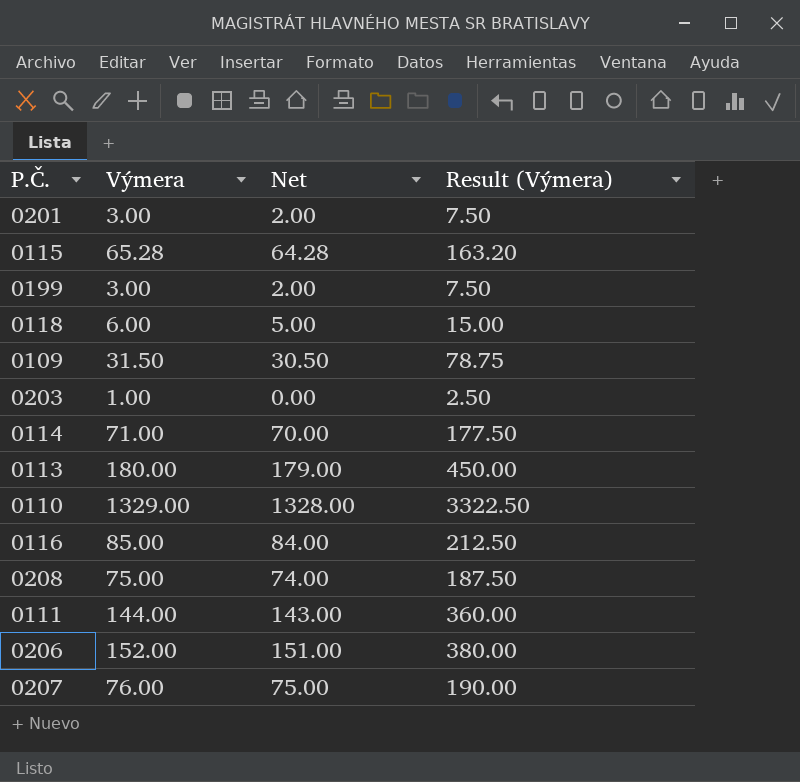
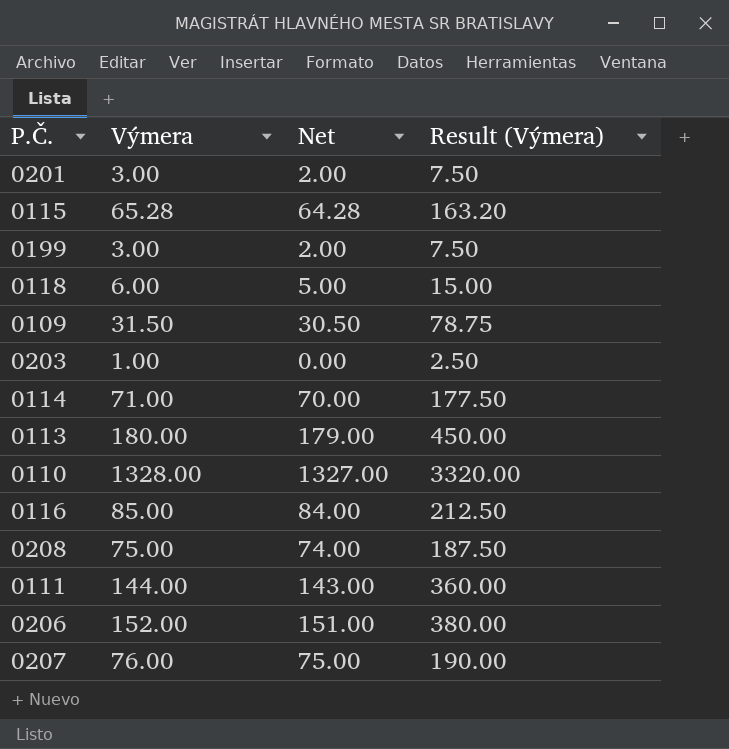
0110 | Výmera: 1329.00 -> 1328.00
0110 | Net: 1328.00 -> 1327.00
0110 | Result (Výmera): 3322.50 -> 3320.00

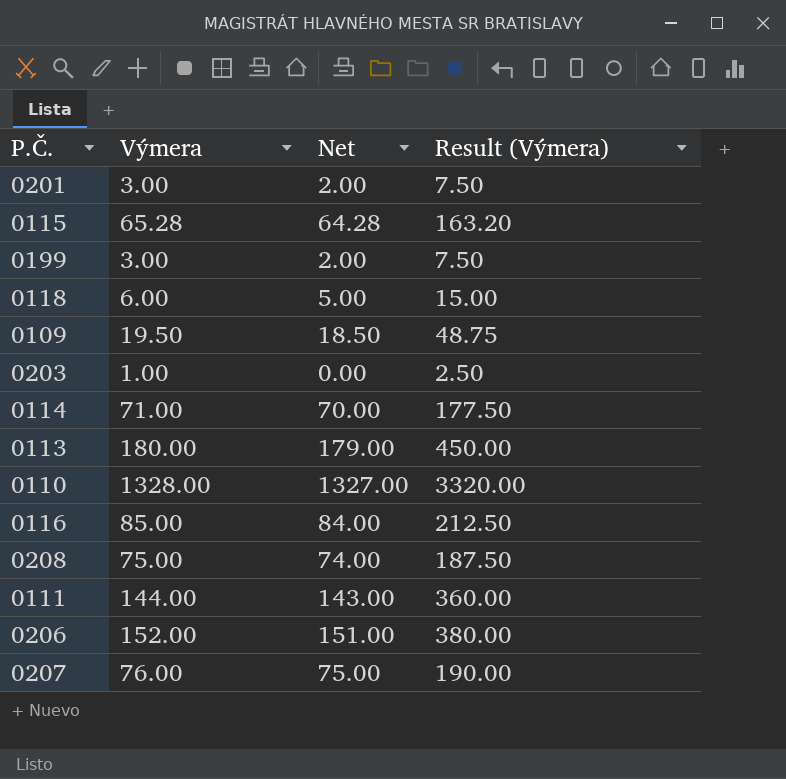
0109 | Výmera: 31.50 -> 19.50
0109 | Net: 30.50 -> 18.50
0109 | Result (Výmera): 78.75 -> 48.75

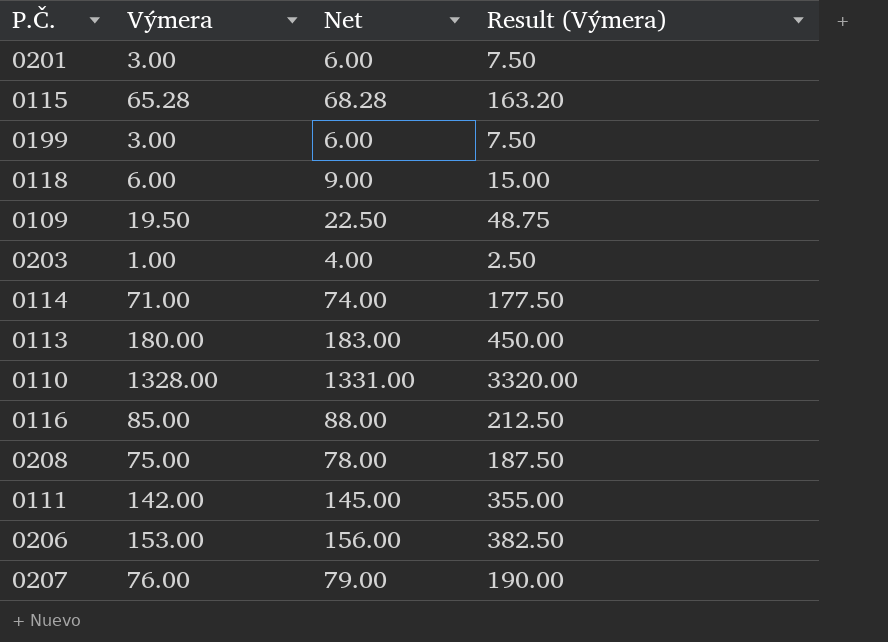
column Net | formula: [Výmera] - 1 -> [Výmera] + 3
0111 | Výmera: 144.00 -> 142.00
0111 | Result (Výmera): 360.00 -> 355.00
0206 | Výmera: 152.00 -> 153.00
0206 | Result (Výmera): 380.00 -> 382.50

